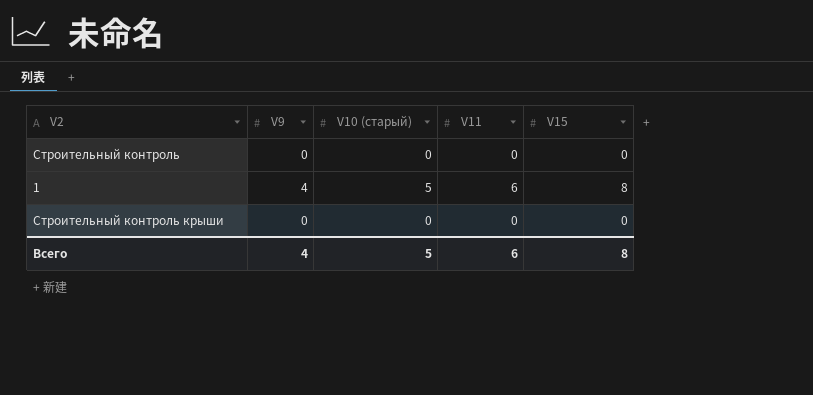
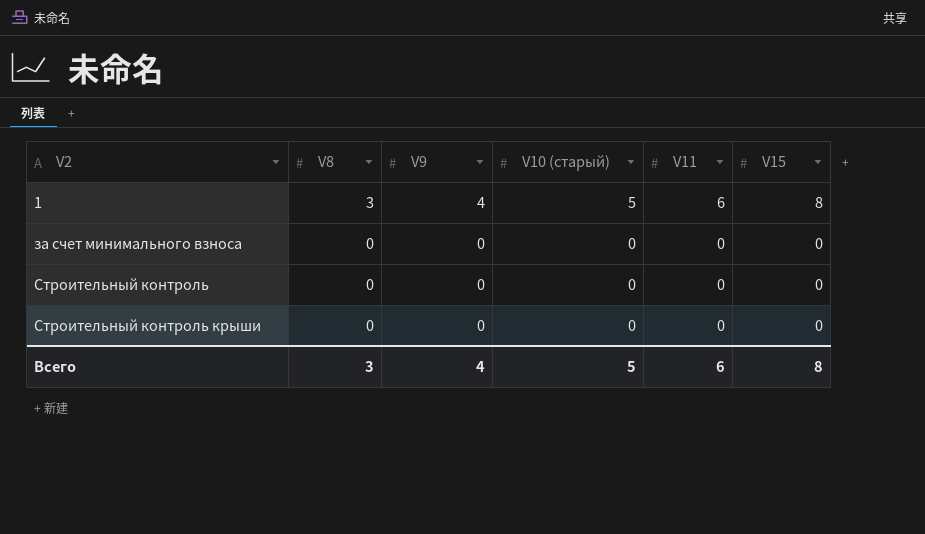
row order: none -> V2 ascending
column V8 | position: none -> 2
row за счет минимального взноса: none -> 0 | 0 | 0 | 0 | 0

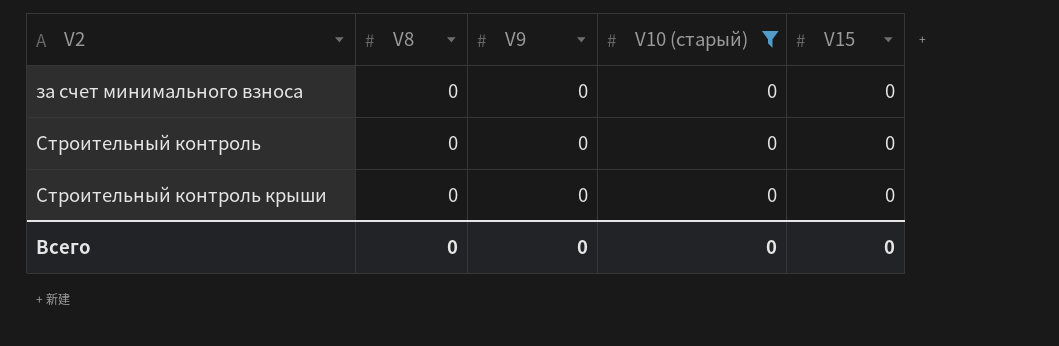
filter: none -> V10 (старый) = 0
column V11 | position: 5 -> none
Всего | V8: 3 -> 0
Всего | V9: 4 -> 0
Всего | V10 (старый): 5 -> 0
Всего | V15: 8 -> 0

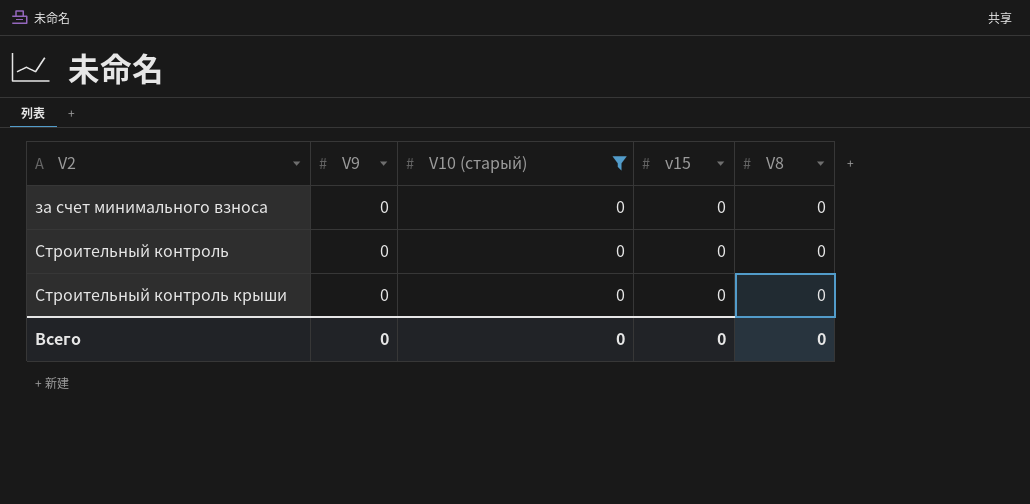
column name: V15 -> v15
column V8 | position: 2 -> 5

